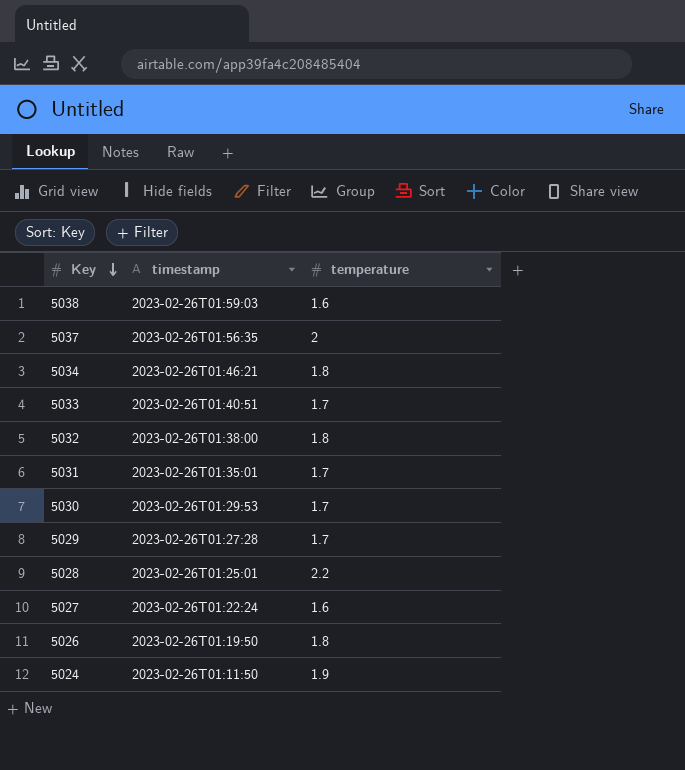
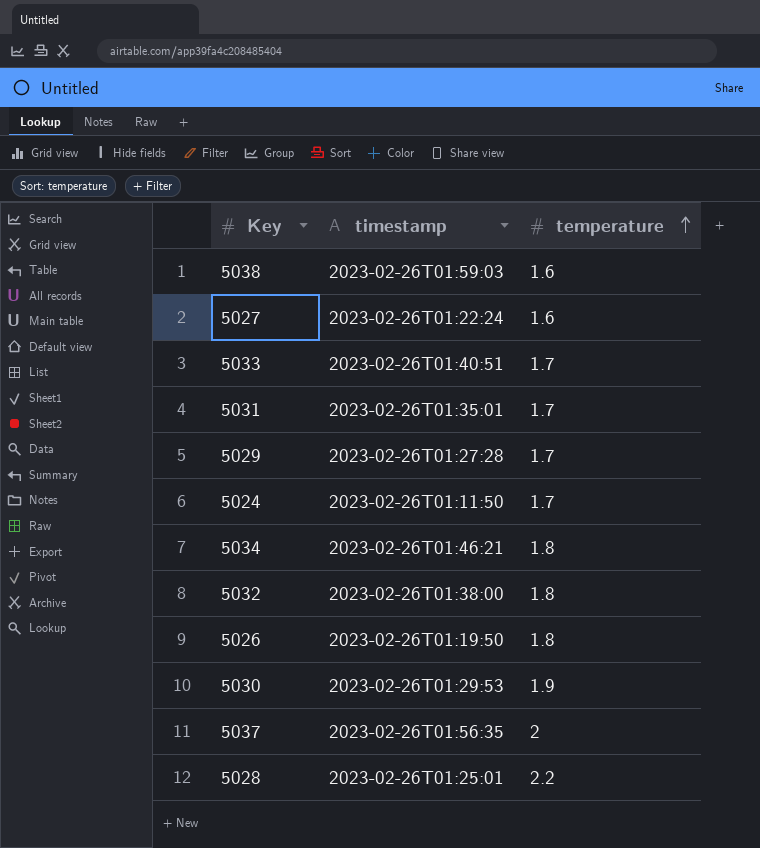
row order: Key descending -> temperature ascending
5024 | temperature: 1.9 -> 1.7
5030 | temperature: 1.7 -> 1.9

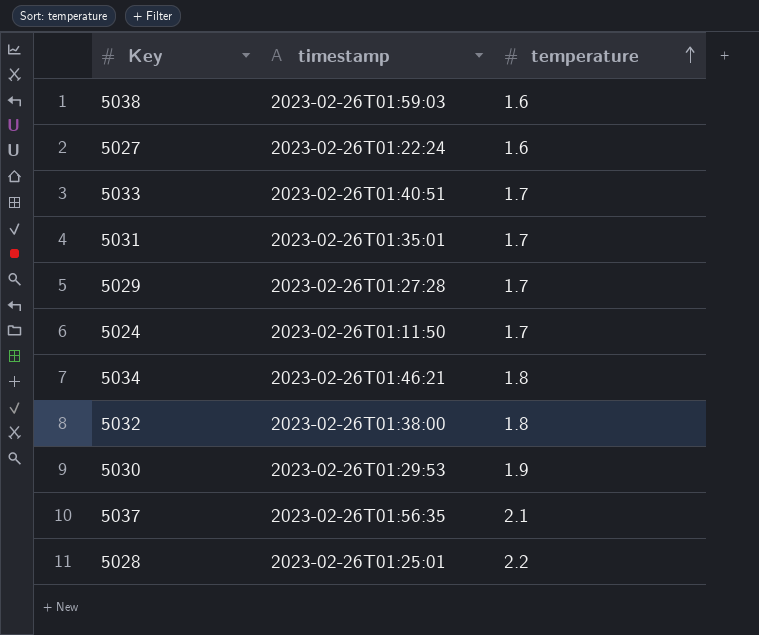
row 5026: 2023-02-26T01:19:50 | 1.8 -> none
5037 | temperature: 2 -> 2.1

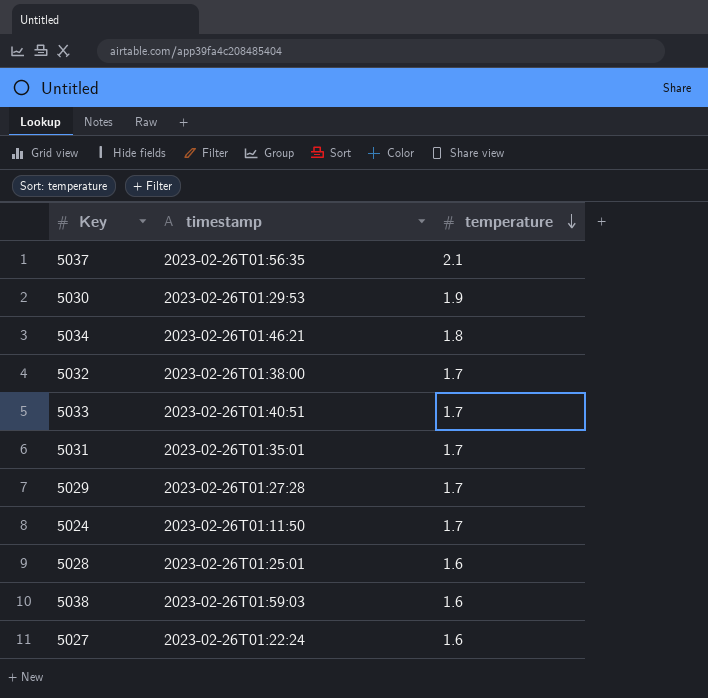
row order: temperature ascending -> temperature descending
5032 | temperature: 1.8 -> 1.7
5028 | temperature: 2.2 -> 1.6

